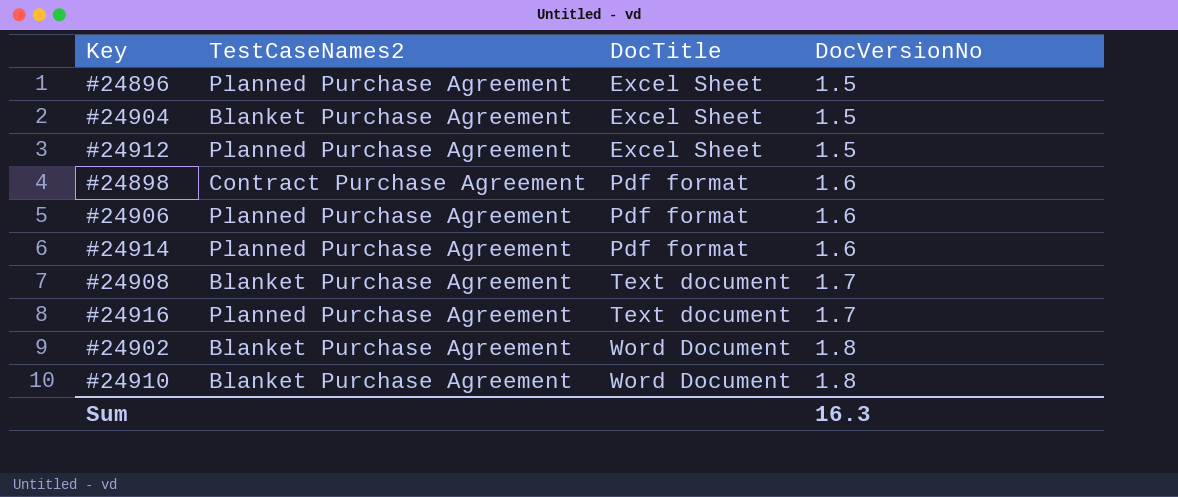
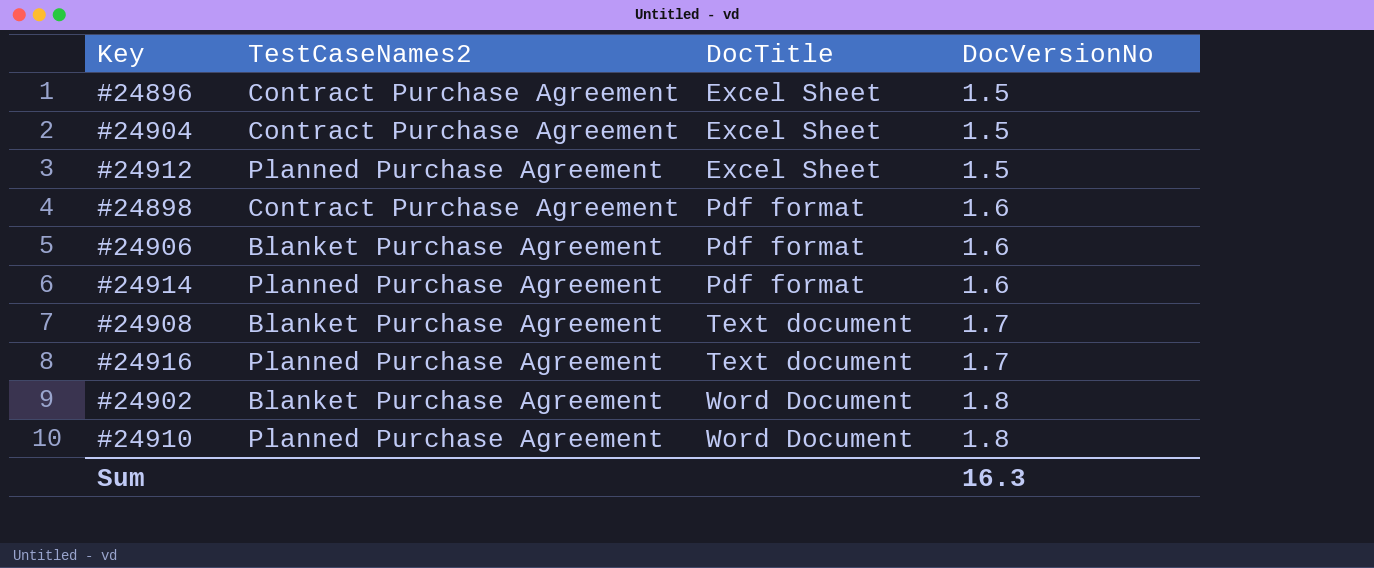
#24896 | TestCaseNames2: Planned Purchase Agreement -> Contract Purchase Agreement
#24904 | TestCaseNames2: Blanket Purchase Agreement -> Contract Purchase Agreement
#24906 | TestCaseNames2: Planned Purchase Agreement -> Blanket Purchase Agreement
#24910 | TestCaseNames2: Blanket Purchase Agreement -> Planned Purchase Agreement

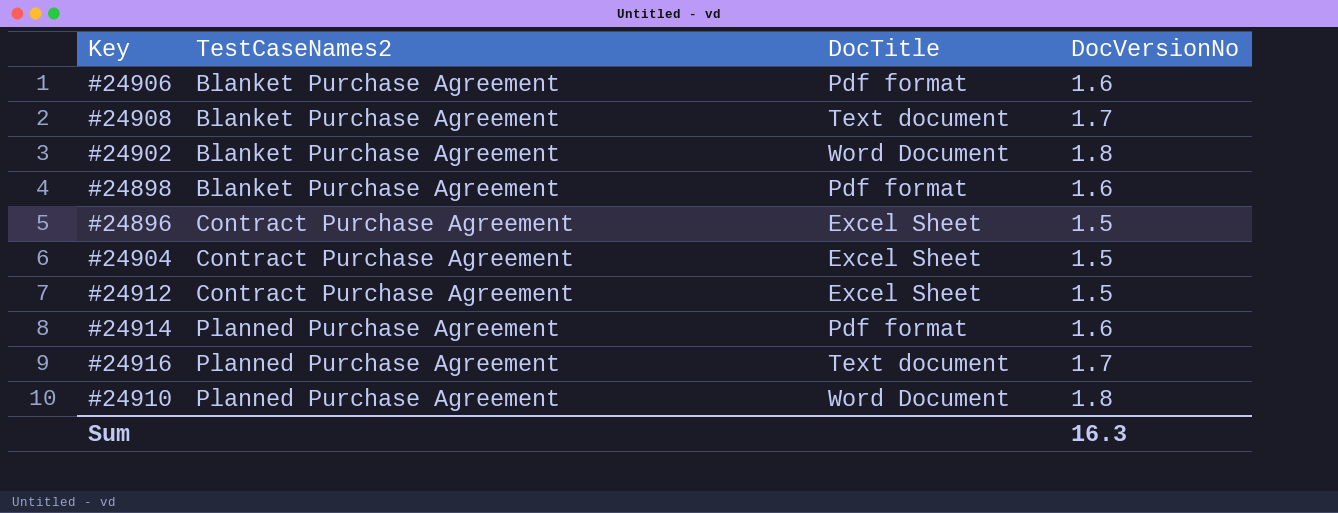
row order: DocTitle ascending -> TestCaseNames2 ascending
#24898 | TestCaseNames2: Contract Purchase Agreement -> Blanket Purchase Agreement
#24912 | TestCaseNames2: Planned Purchase Agreement -> Contract Purchase Agreement

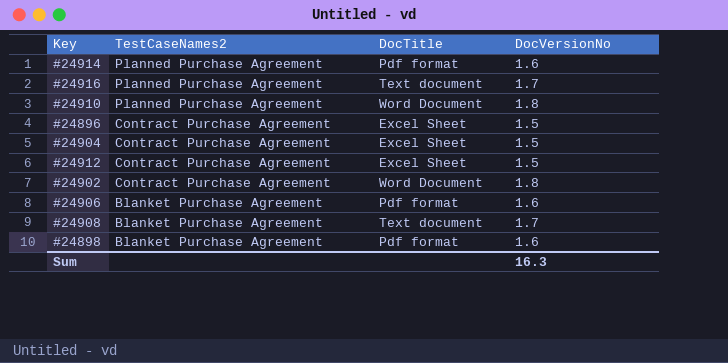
row order: TestCaseNames2 ascending -> TestCaseNames2 descending
#24902 | TestCaseNames2: Blanket Purchase Agreement -> Contract Purchase Agreement

